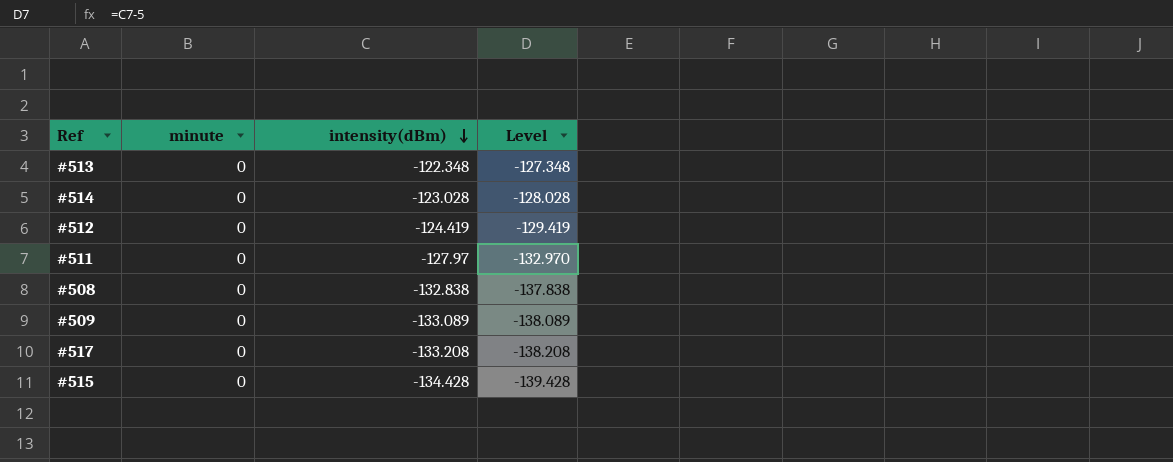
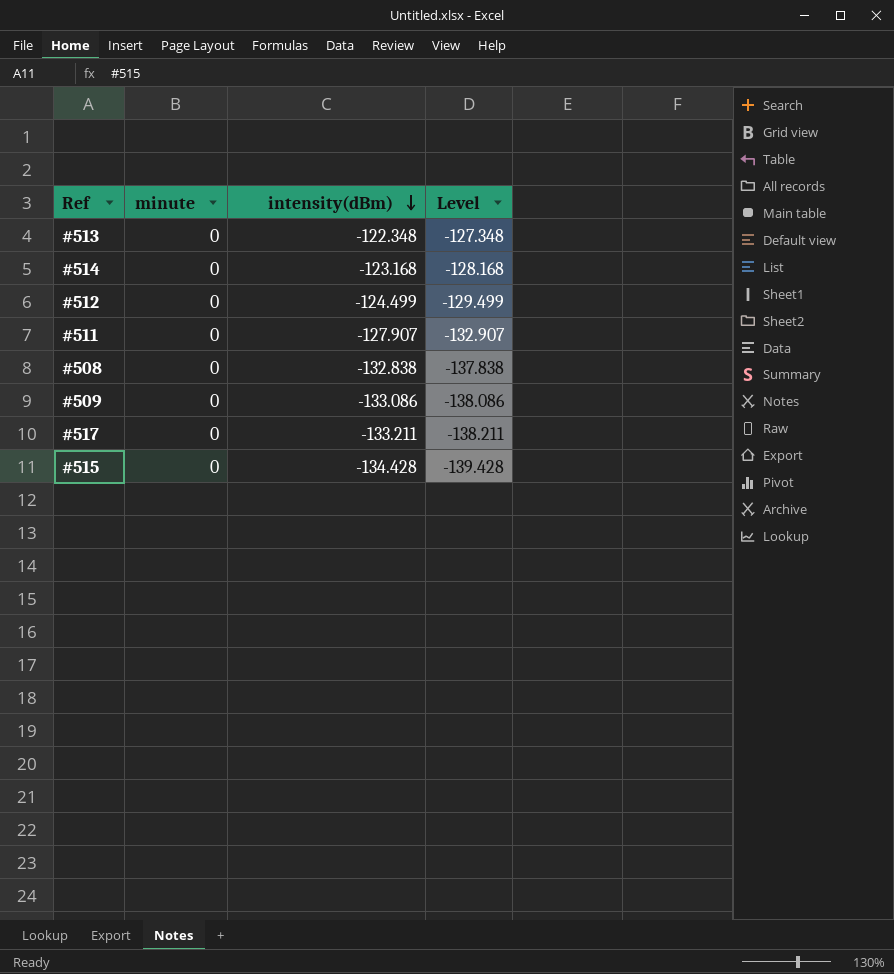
#514 | intensity(dBm): -123.028 -> -123.168
#514 | Level: -128.028 -> -128.168
#512 | intensity(dBm): -124.419 -> -124.499
#512 | Level: -129.419 -> -129.499
#511 | intensity(dBm): -127.97 -> -127.907
#511 | Level: -132.970 -> -132.907
#509 | intensity(dBm): -133.089 -> -133.086
#509 | Level: -138.089 -> -138.086
#517 | intensity(dBm): -133.208 -> -133.211
#517 | Level: -138.208 -> -138.211

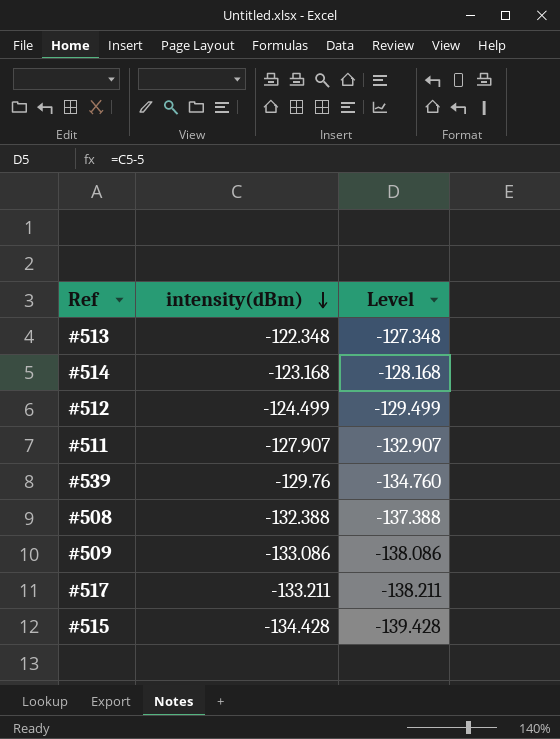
column minute | position: 2 -> none
row #539: none -> -129.76 | -134.760
#508 | intensity(dBm): -132.838 -> -132.388
#508 | Level: -137.838 -> -137.388

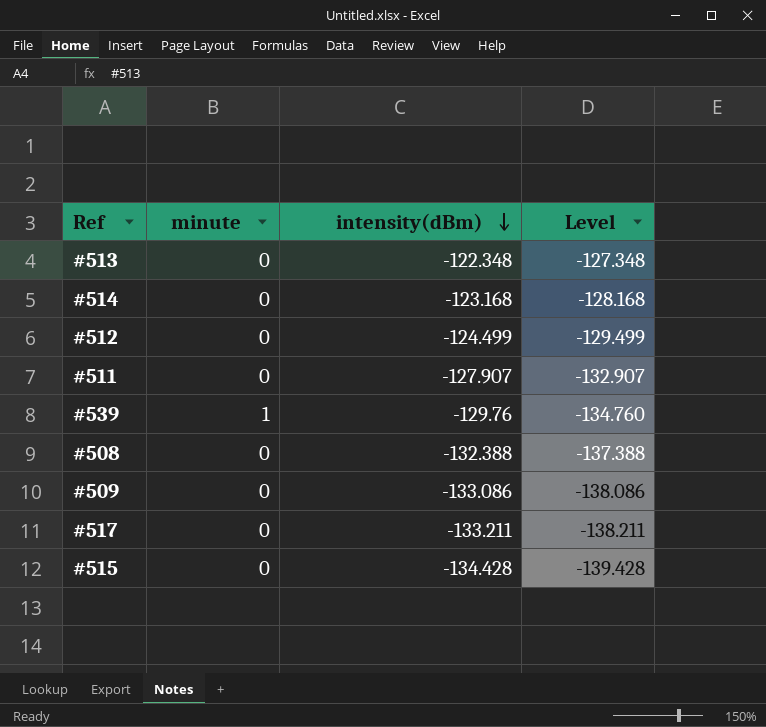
column minute | position: none -> 2

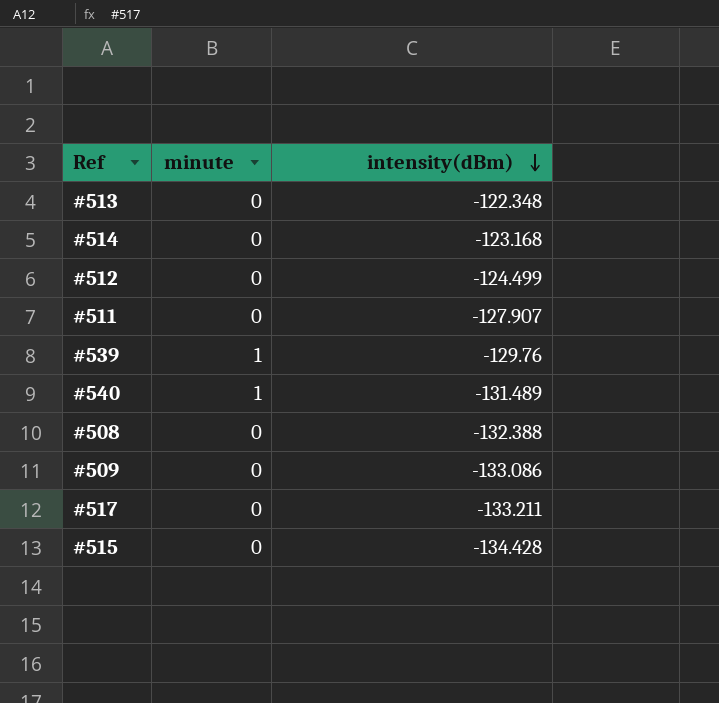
column Level | formula: [intensity(dBm)] - 5 -> none
row #540: none -> 1 | -131.489

